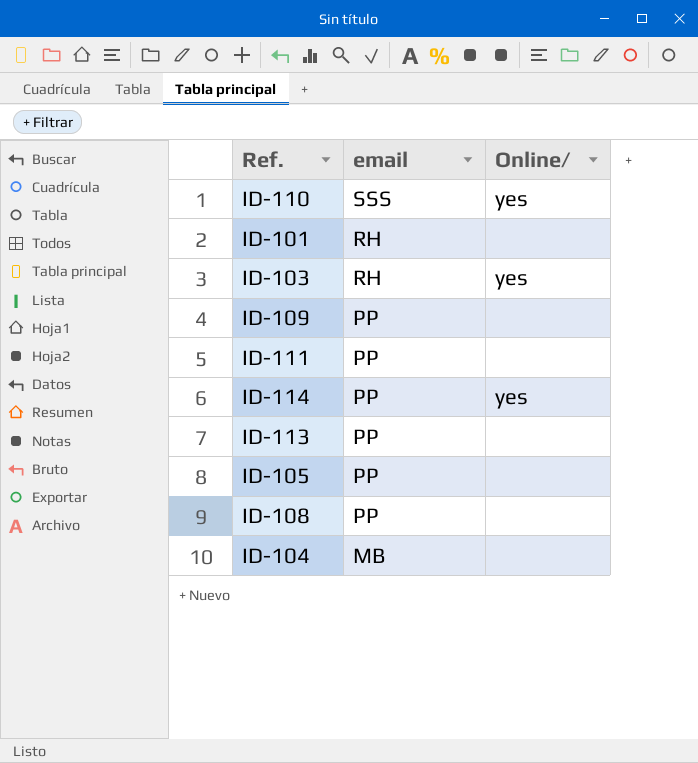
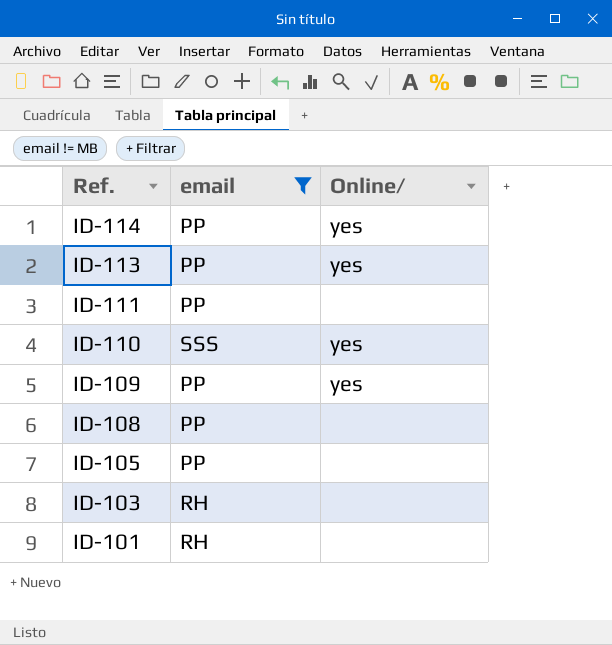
filter: none -> email != MB
row order: email descending -> Ref. descending
ID-113 | Online/: none -> yes
ID-109 | Online/: none -> yes
ID-103 | Online/: yes -> none

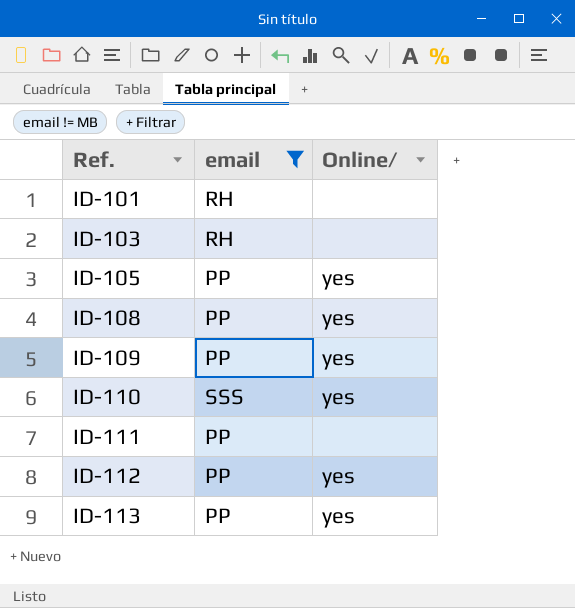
row order: Ref. descending -> Ref. ascending
row ID-114: PP | yes -> none
ID-105 | Online/: none -> yes
ID-108 | Online/: none -> yes
row ID-112: none -> PP | yes

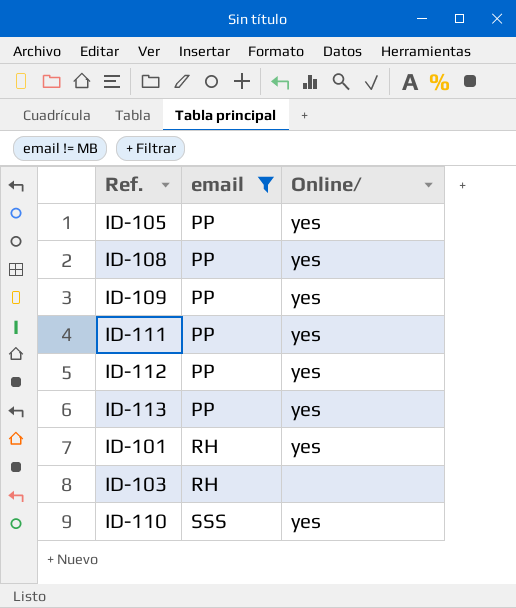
row order: Ref. ascending -> email ascending
ID-111 | Online/: none -> yes
ID-101 | Online/: none -> yes

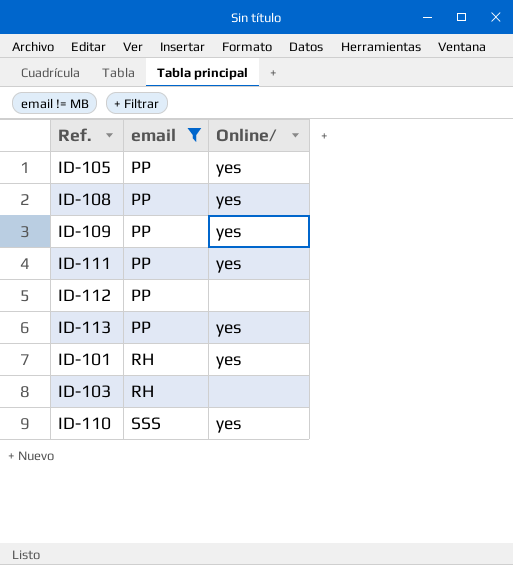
ID-112 | Online/: yes -> none

